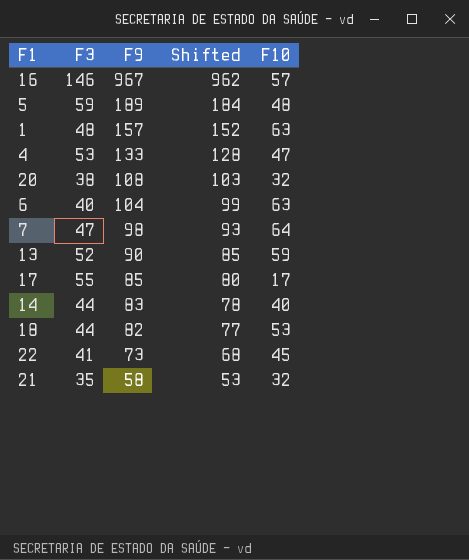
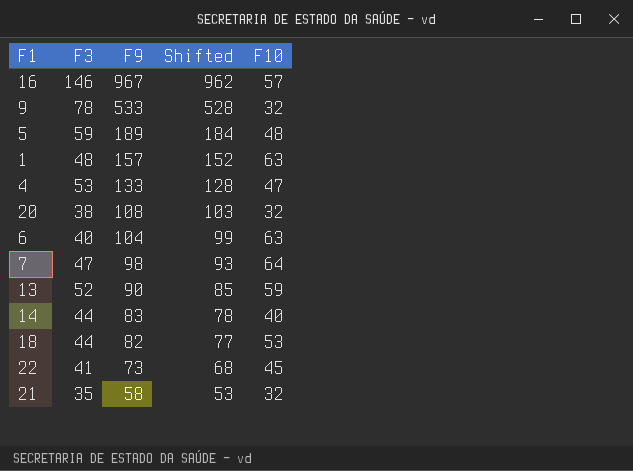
row 17: 55 | 85 | 80 | 17 -> none
row 9: none -> 78 | 533 | 528 | 32

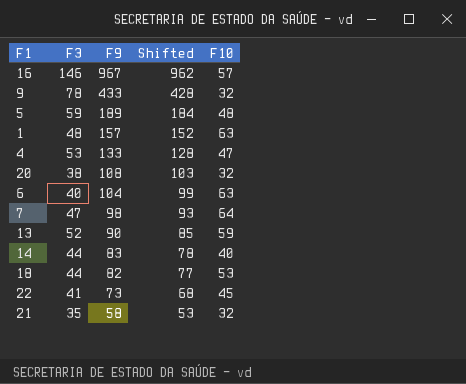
9 | F9: 533 -> 433
9 | Shifted: 528 -> 428

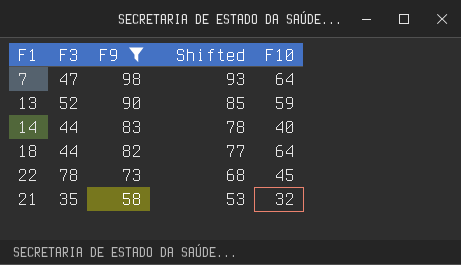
filter: none -> F9 <= 98
18 | F10: 53 -> 64
22 | F3: 41 -> 78

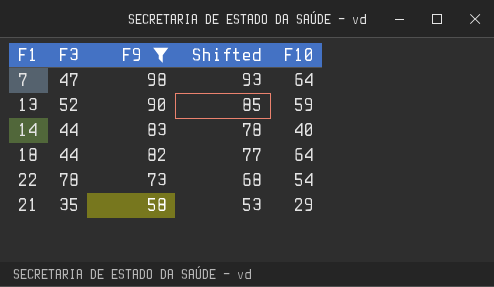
22 | F10: 45 -> 54
21 | F10: 32 -> 29

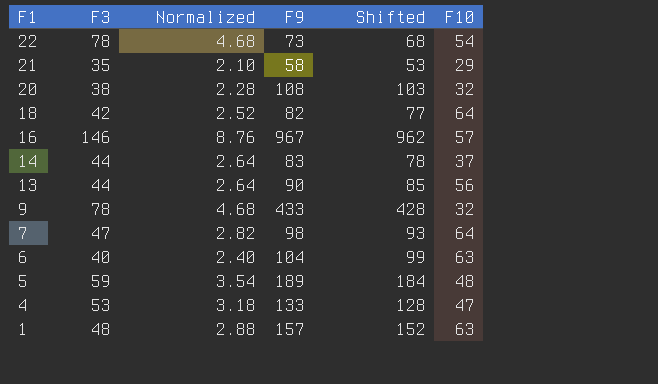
filter: F9 <= 98 -> none
row order: F9 descending -> F1 descending
column Normalized | formula: none -> [F3] * 0.06
18 | F3: 44 -> 42
14 | F10: 40 -> 37
13 | F3: 52 -> 44
13 | F10: 59 -> 56

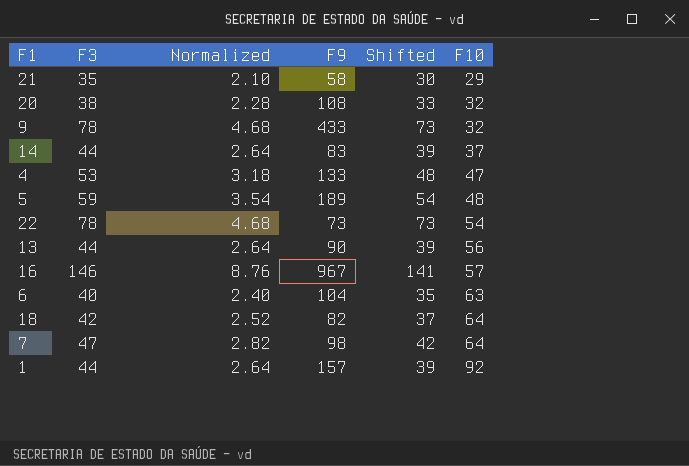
row order: F1 descending -> F10 ascending
column Shifted | formula: [F9] - 5 -> [F3] - 5
1 | F3: 48 -> 44
1 | Normalized: 2.88 -> 2.64
1 | F10: 63 -> 92

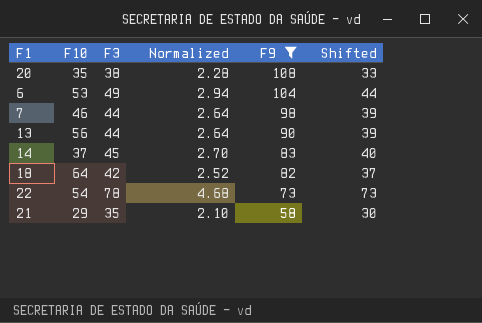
filter: none -> F9 <= 108
row order: F10 ascending -> F9 descending
column F10 | position: 6 -> 2
20 | F10: 32 -> 35
6 | F10: 63 -> 53
6 | F3: 40 -> 49
6 | Normalized: 2.40 -> 2.94
6 | Shifted: 35 -> 44
7 | F10: 64 -> 46
7 | F3: 47 -> 44
7 | Normalized: 2.82 -> 2.64
7 | Shifted: 42 -> 39
14 | F3: 44 -> 45
14 | Normalized: 2.64 -> 2.70
14 | Shifted: 39 -> 40

